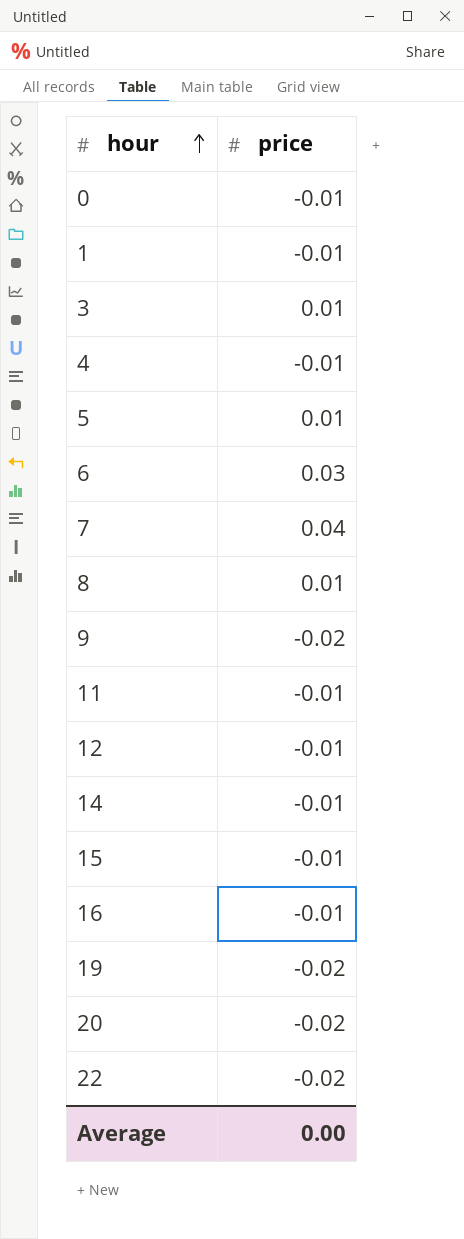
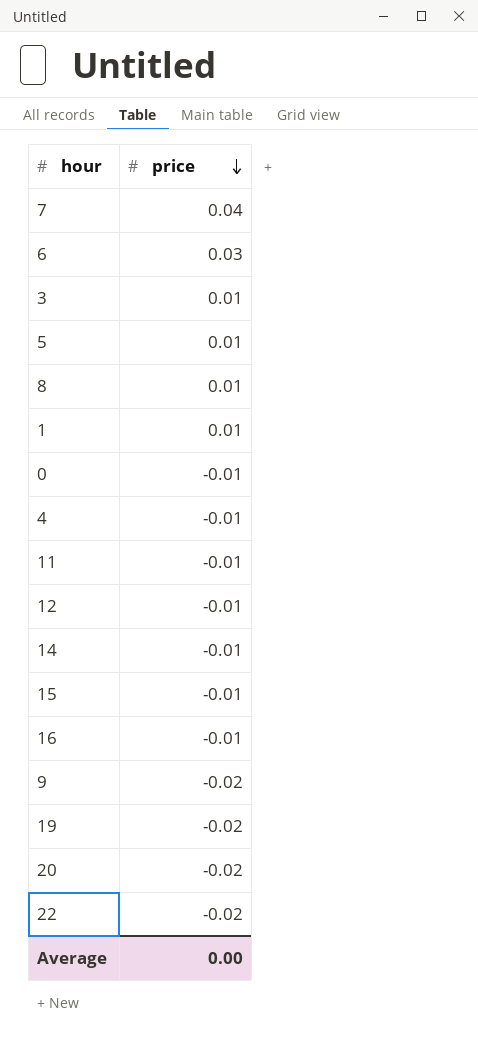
row order: hour ascending -> price descending
1 | price: -0.01 -> 0.01

